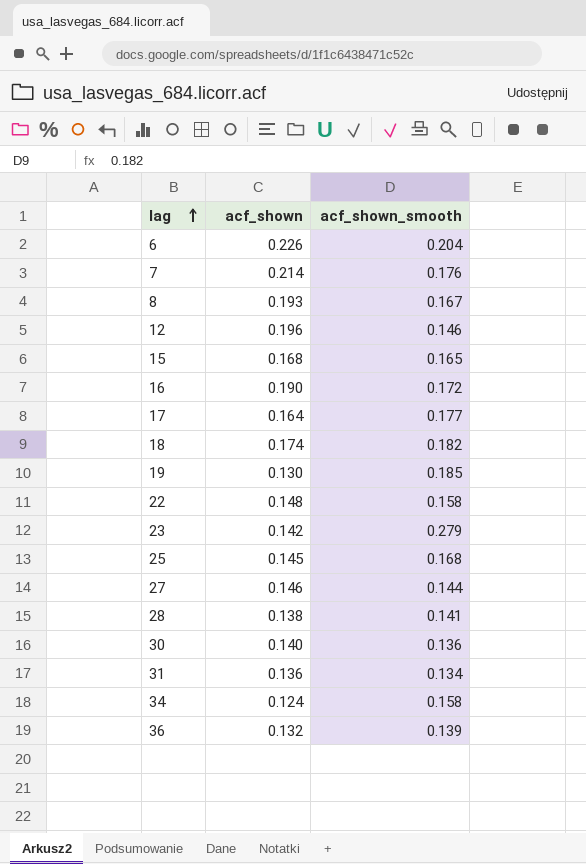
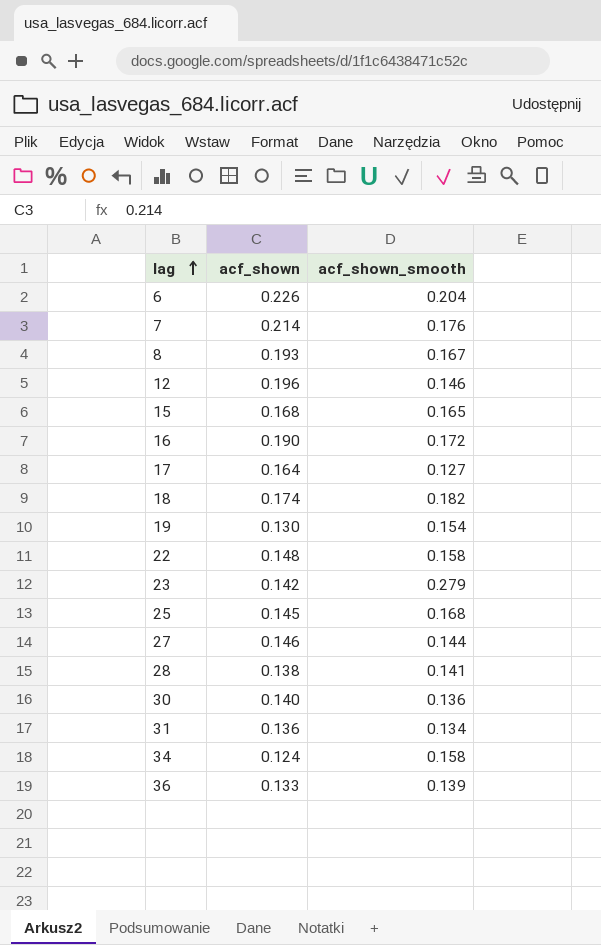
17 | acf_shown_smooth: 0.177 -> 0.127
19 | acf_shown_smooth: 0.185 -> 0.154
36 | acf_shown: 0.132 -> 0.133

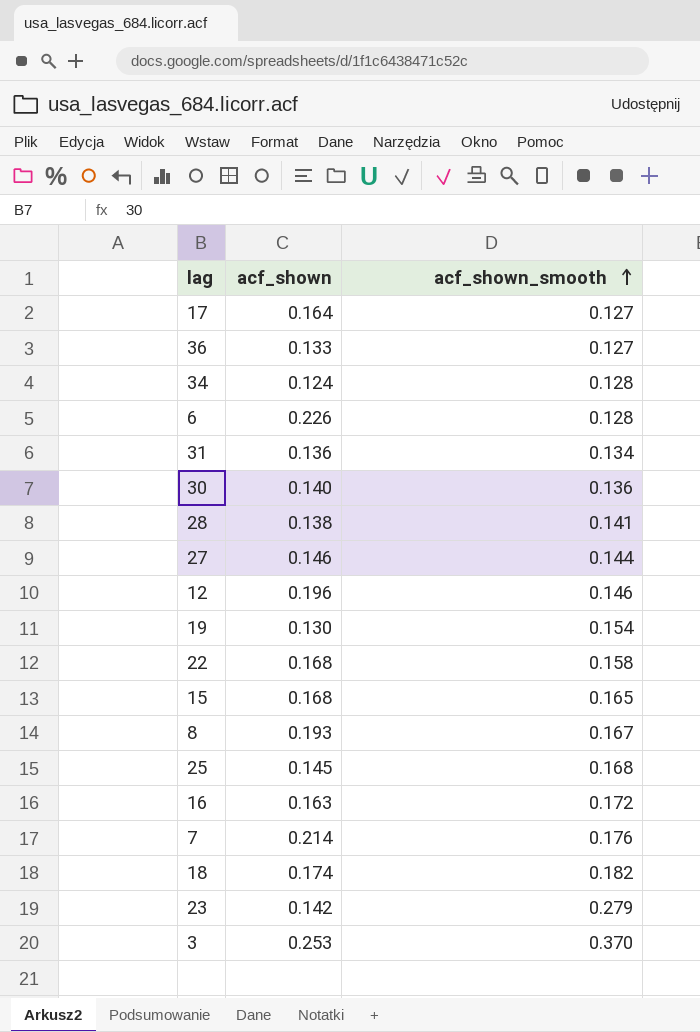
row order: lag ascending -> acf_shown_smooth ascending
36 | acf_shown_smooth: 0.139 -> 0.127
34 | acf_shown_smooth: 0.158 -> 0.128
6 | acf_shown_smooth: 0.204 -> 0.128
22 | acf_shown: 0.148 -> 0.168
16 | acf_shown: 0.190 -> 0.163
row 3: none -> 0.253 | 0.370

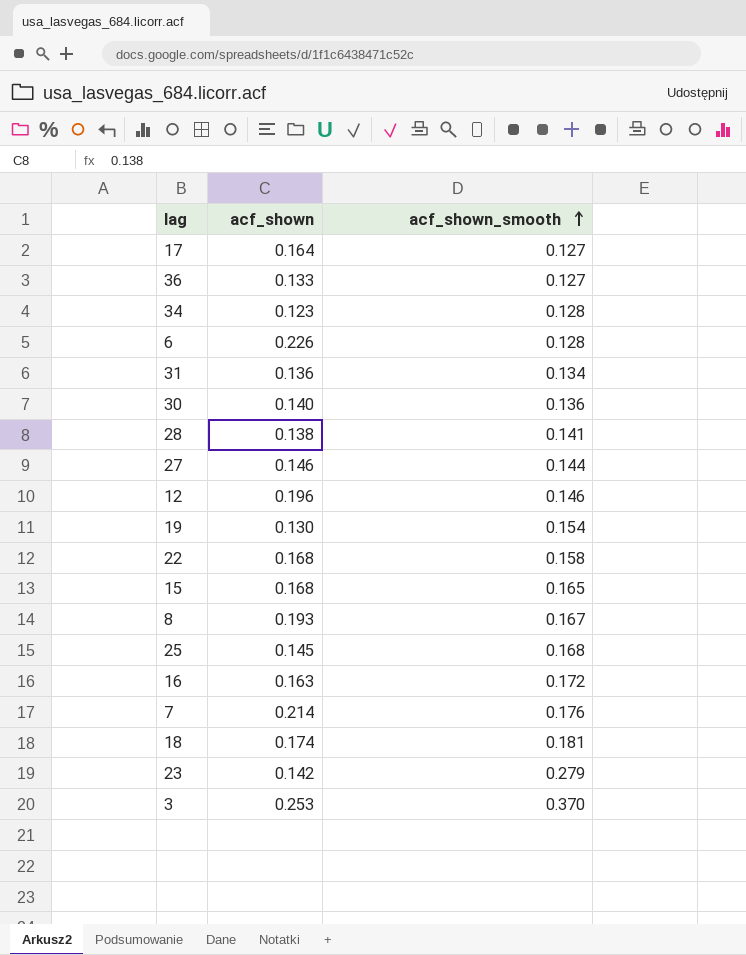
34 | acf_shown: 0.124 -> 0.123
18 | acf_shown_smooth: 0.182 -> 0.181

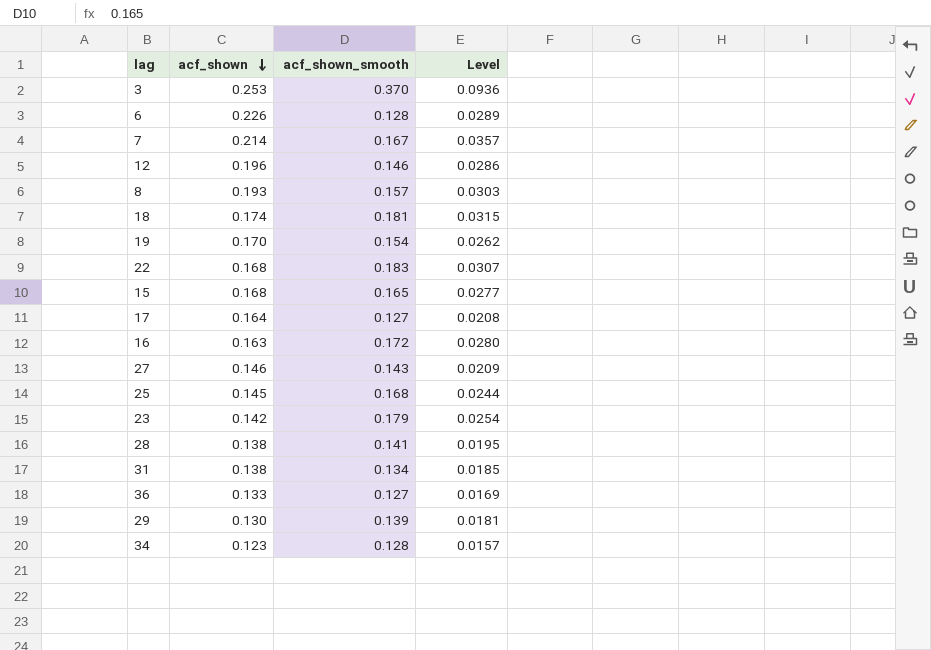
row order: acf_shown_smooth ascending -> acf_shown descending
column Level | formula: none -> [acf_shown] * [acf_shown_smooth]
row 30: 0.140 | 0.136 -> none
7 | acf_shown_smooth: 0.176 -> 0.167
8 | acf_shown_smooth: 0.167 -> 0.157
19 | acf_shown: 0.130 -> 0.170
22 | acf_shown_smooth: 0.158 -> 0.183
27 | acf_shown_smooth: 0.144 -> 0.143
23 | acf_shown_smooth: 0.279 -> 0.179
31 | acf_shown: 0.136 -> 0.138
row 29: none -> 0.130 | 0.139 | 0.0181

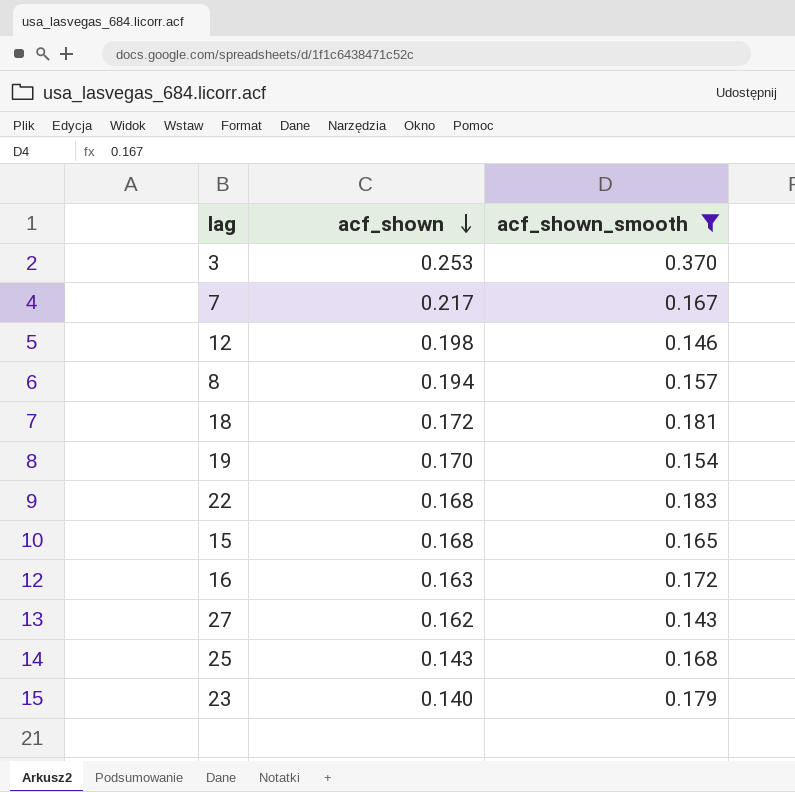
filter: none -> acf_shown_smooth >= 0.143
column Level | formula: [acf_shown] * [acf_shown_smooth] -> none
7 | acf_shown: 0.214 -> 0.217
12 | acf_shown: 0.196 -> 0.198
8 | acf_shown: 0.193 -> 0.194
18 | acf_shown: 0.174 -> 0.172
27 | acf_shown: 0.146 -> 0.162
25 | acf_shown: 0.145 -> 0.143
23 | acf_shown: 0.142 -> 0.140

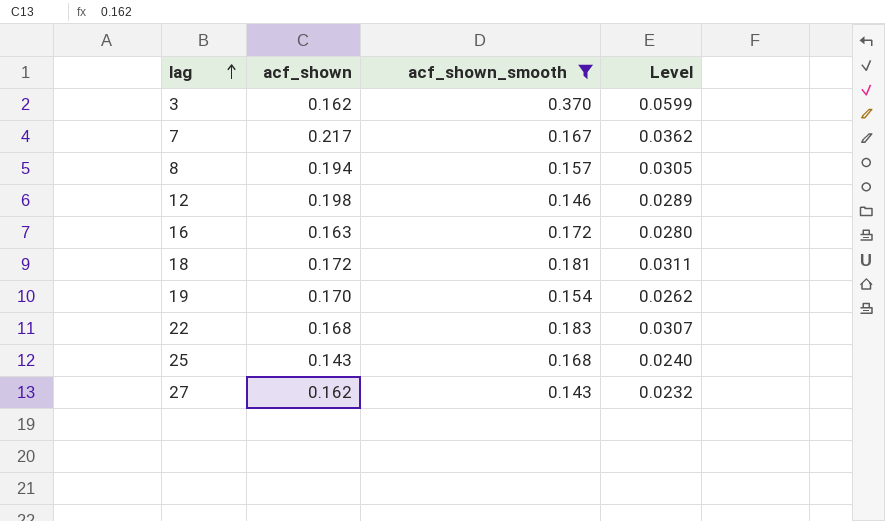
row order: acf_shown descending -> lag ascending
column Level | formula: none -> [acf_shown] * [acf_shown_smooth]
row 15: 0.168 | 0.165 -> none
row 23: 0.140 | 0.179 -> none
3 | acf_shown: 0.253 -> 0.162

